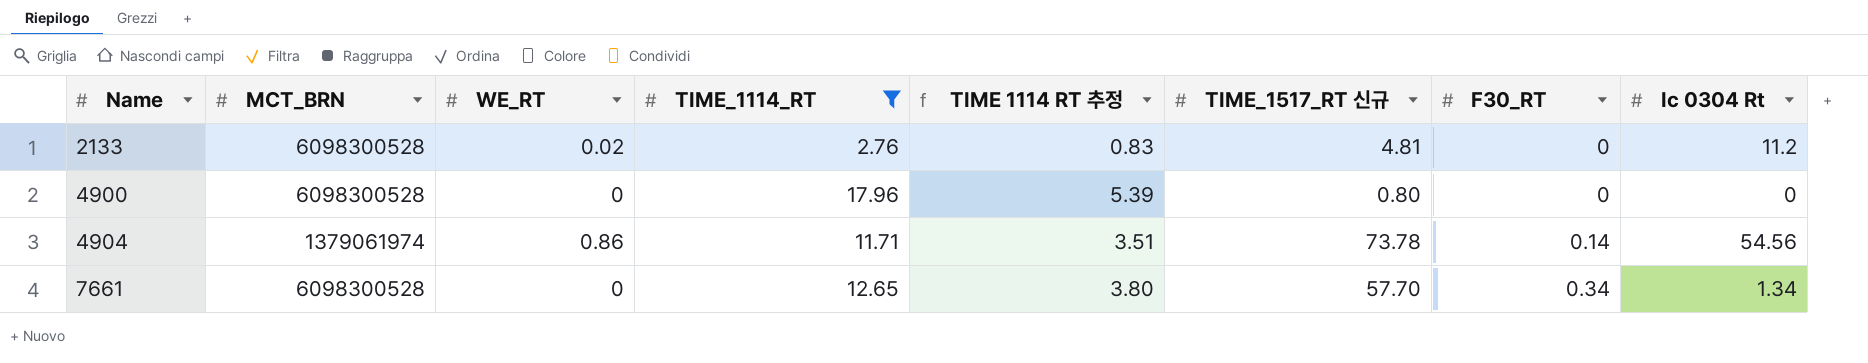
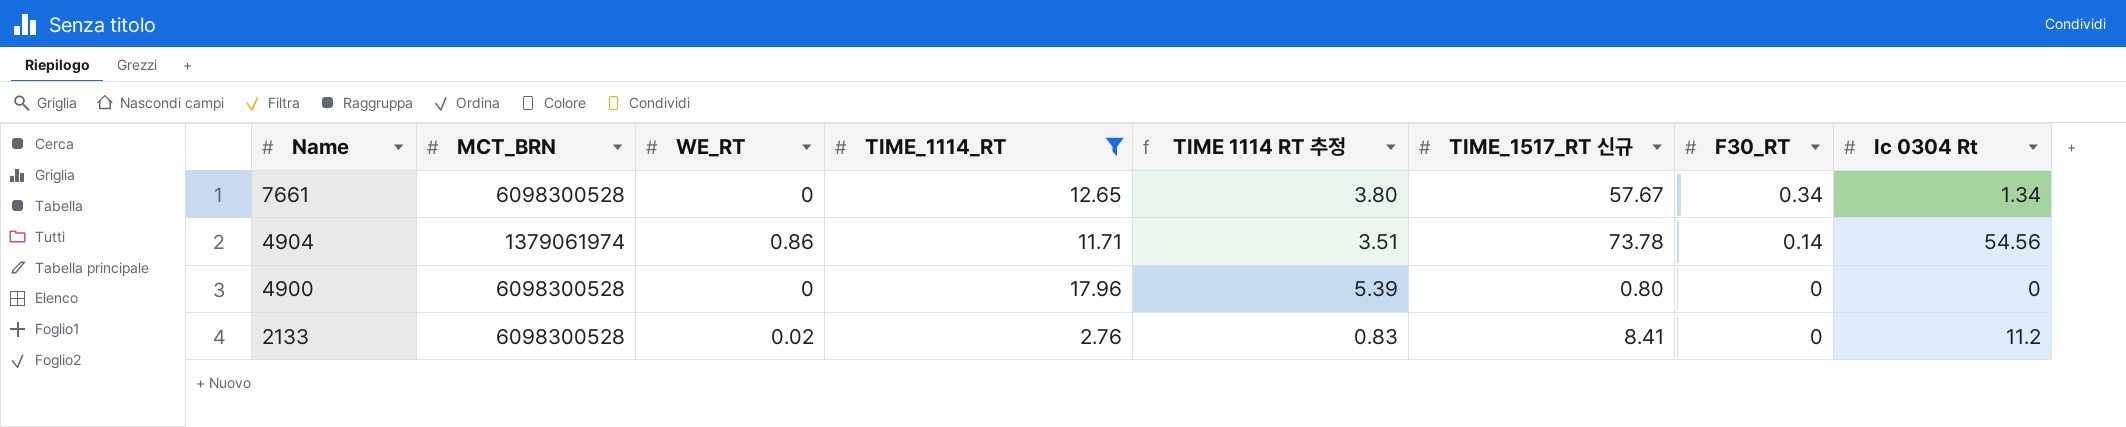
row order: Name ascending -> Name descending
7661 | TIME_1517_RT 신규: 57.70 -> 57.67
2133 | TIME_1517_RT 신규: 4.81 -> 8.41

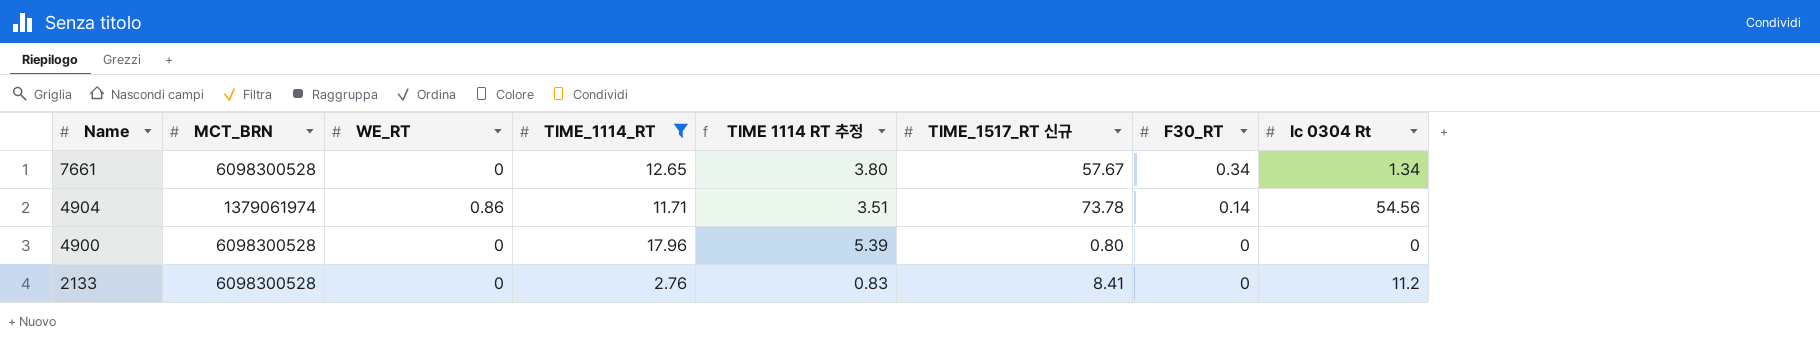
2133 | WE_RT: 0.02 -> 0

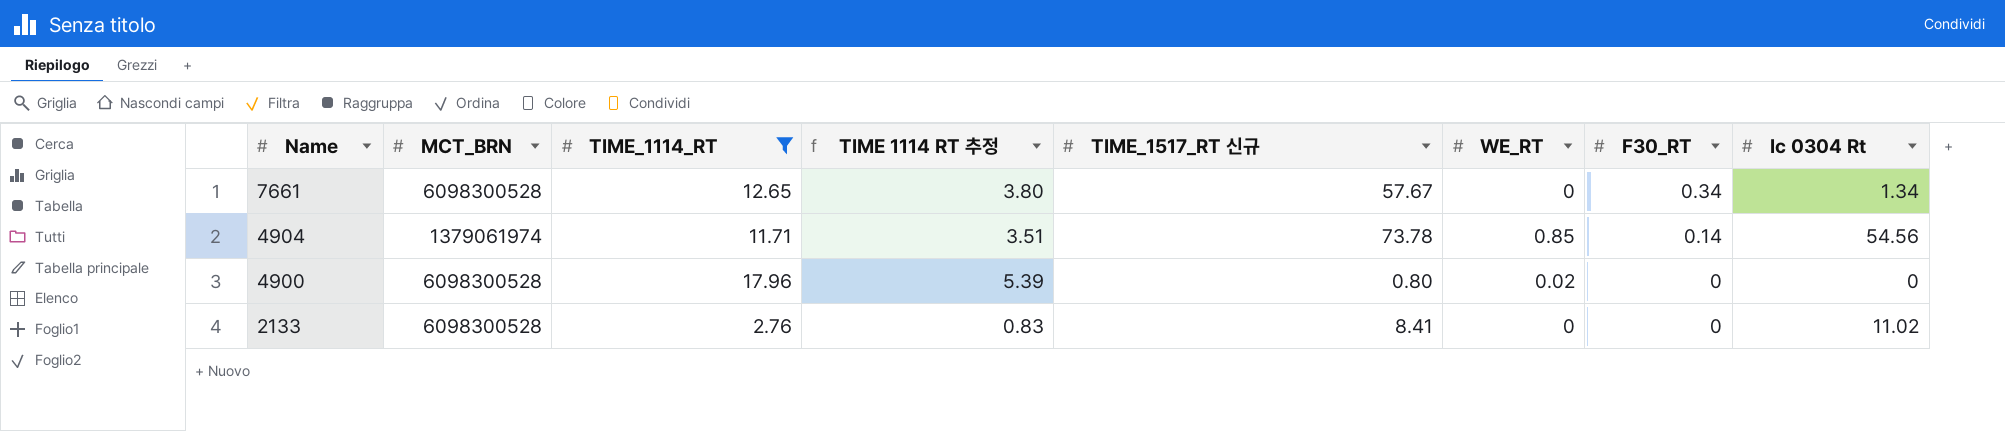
column WE_RT | position: 3 -> 6
4904 | WE_RT: 0.86 -> 0.85
4900 | WE_RT: 0 -> 0.02
2133 | Ic 0304 Rt: 11.2 -> 11.02

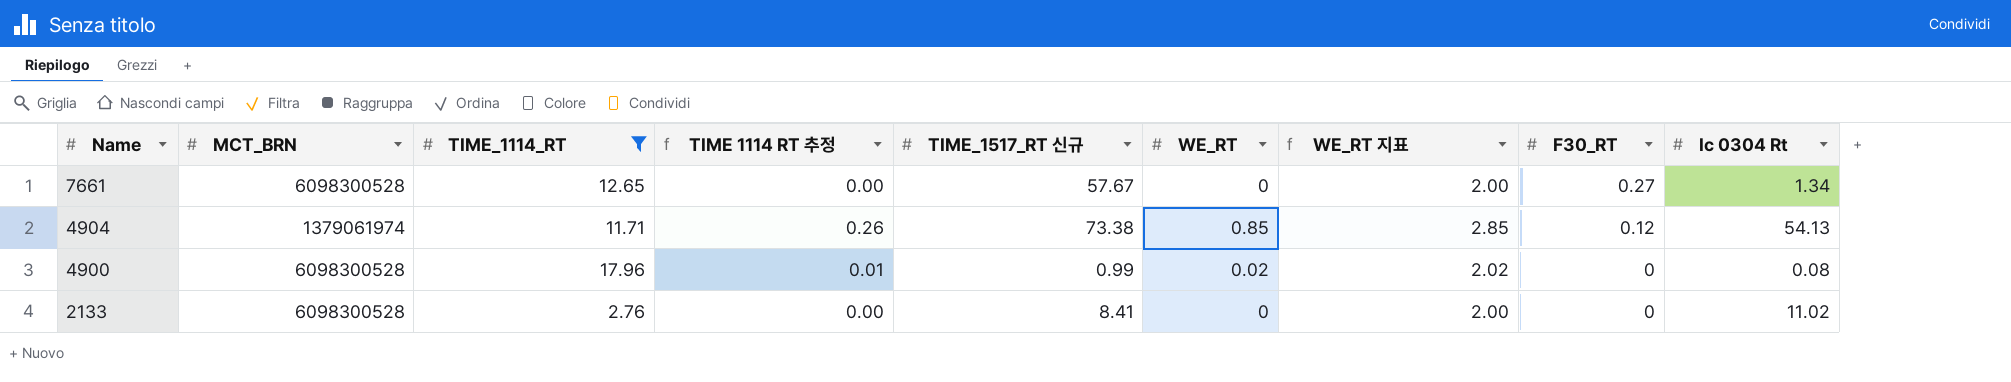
column TIME 1114 RT 추정 | formula: [TIME_1114_RT] * 0.3 -> [WE_RT] * 0.3
column WE_RT 지표 | formula: none -> [WE_RT] + 2
7661 | F30_RT: 0.34 -> 0.27
4904 | TIME_1517_RT 신규: 73.78 -> 73.38
4904 | F30_RT: 0.14 -> 0.12
4904 | Ic 0304 Rt: 54.56 -> 54.13
4900 | TIME_1517_RT 신규: 0.80 -> 0.99
4900 | Ic 0304 Rt: 0 -> 0.08

